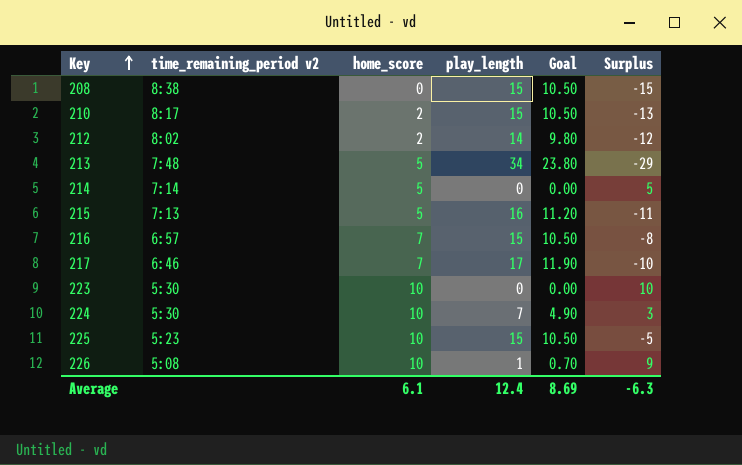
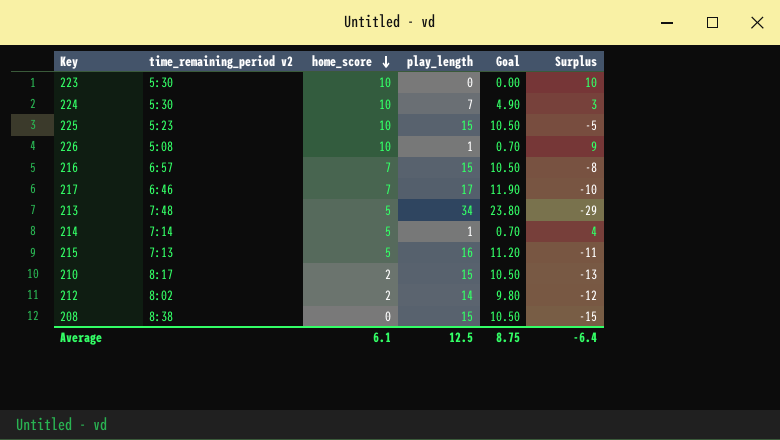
row order: Key ascending -> home_score descending
214 | play_length: 0 -> 1
214 | Goal: 0.00 -> 0.70
214 | Surplus: 5 -> 4
Average | play_length: 12.4 -> 12.5
Average | Goal: 8.69 -> 8.75
Average | Surplus: -6.3 -> -6.4

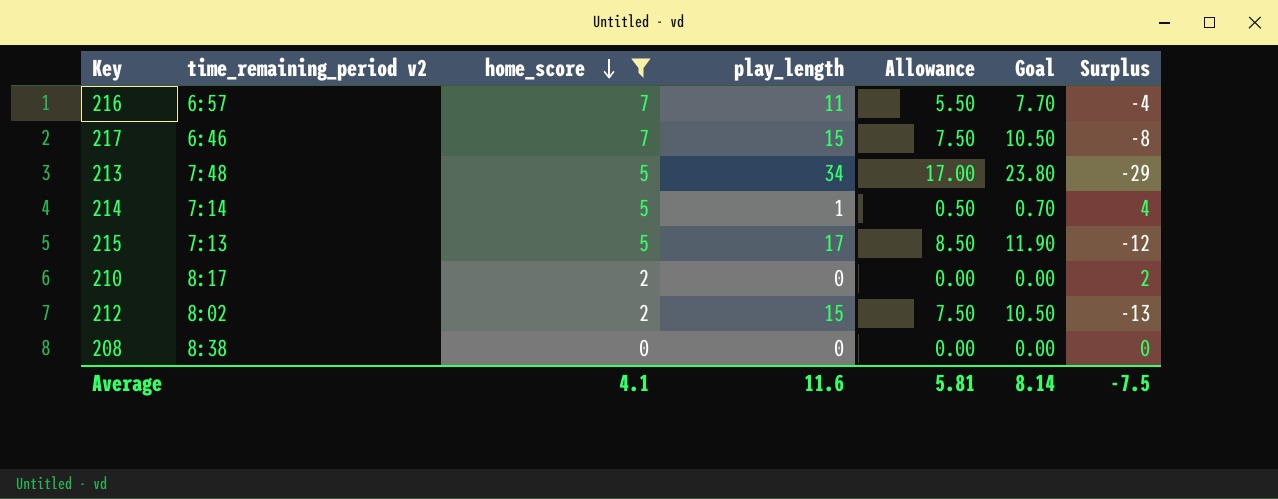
filter: none -> home_score != 10
column Allowance | formula: none -> [play_length] * 0.5
216 | play_length: 15 -> 11
216 | Goal: 10.50 -> 7.70
216 | Surplus: -8 -> -4
217 | play_length: 17 -> 15
217 | Goal: 11.90 -> 10.50
217 | Surplus: -10 -> -8
215 | play_length: 16 -> 17
215 | Goal: 11.20 -> 11.90
215 | Surplus: -11 -> -12
210 | play_length: 15 -> 0
210 | Goal: 10.50 -> 0.00
210 | Surplus: -13 -> 2
212 | play_length: 14 -> 15
212 | Goal: 9.80 -> 10.50
212 | Surplus: -12 -> -13
208 | play_length: 15 -> 0
208 | Goal: 10.50 -> 0.00
208 | Surplus: -15 -> 0
Average | home_score: 6.1 -> 4.1
Average | play_length: 12.5 -> 11.6
Average | Goal: 8.75 -> 8.14
Average | Surplus: -6.4 -> -7.5

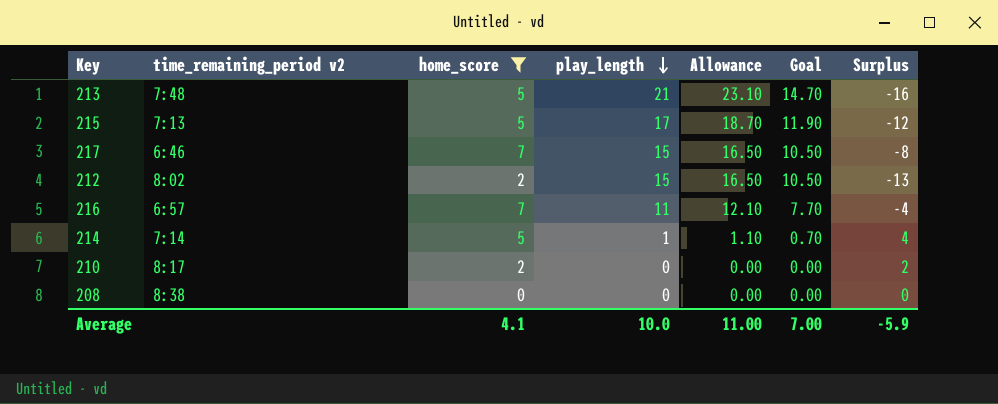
row order: home_score descending -> play_length descending
column Allowance | formula: [play_length] * 0.5 -> [play_length] * 1.1
213 | play_length: 34 -> 21
213 | Goal: 23.80 -> 14.70
213 | Surplus: -29 -> -16
Average | play_length: 11.6 -> 10.0
Average | Allowance: 5.81 -> 11.00
Average | Goal: 8.14 -> 7.00
Average | Surplus: -7.5 -> -5.9

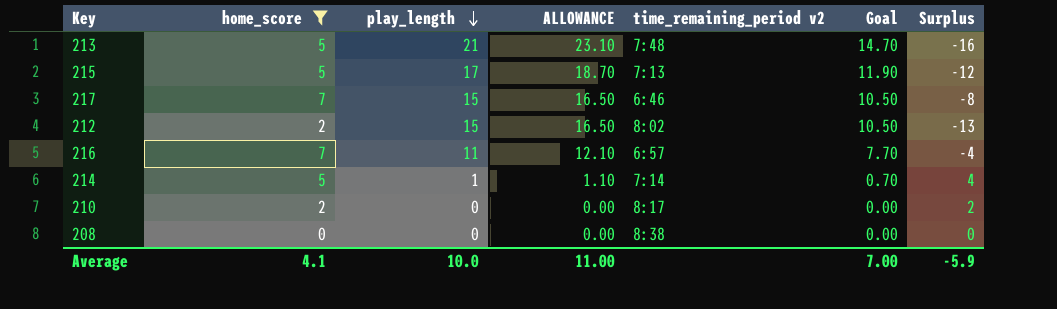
column name: Allowance -> ALLOWANCE
column time_remaining_period v2 | position: 2 -> 5

